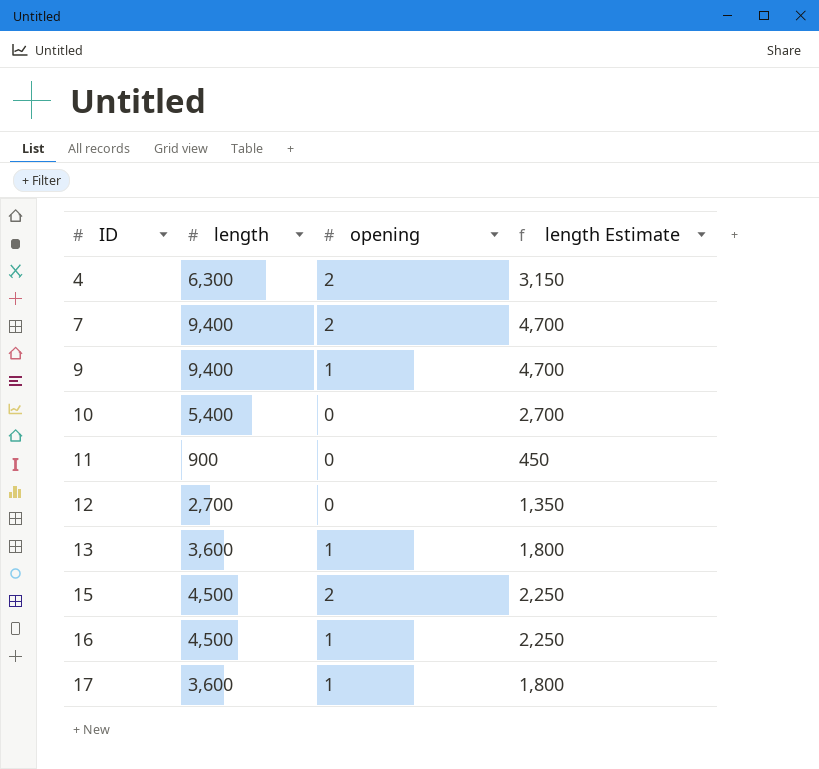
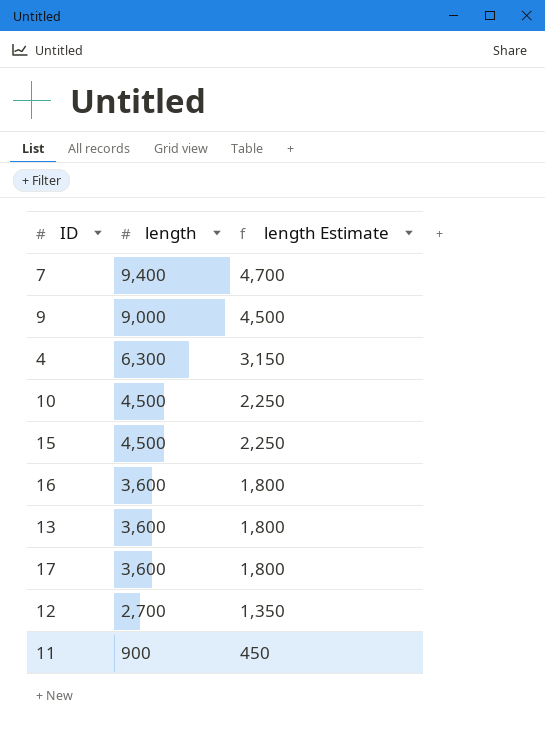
row order: ID ascending -> length descending
column opening | position: 3 -> none
9 | length: 9,400 -> 9,000
9 | length Estimate: 4,700 -> 4,500
10 | length: 5,400 -> 4,500
10 | length Estimate: 2,700 -> 2,250
16 | length: 4,500 -> 3,600
16 | length Estimate: 2,250 -> 1,800

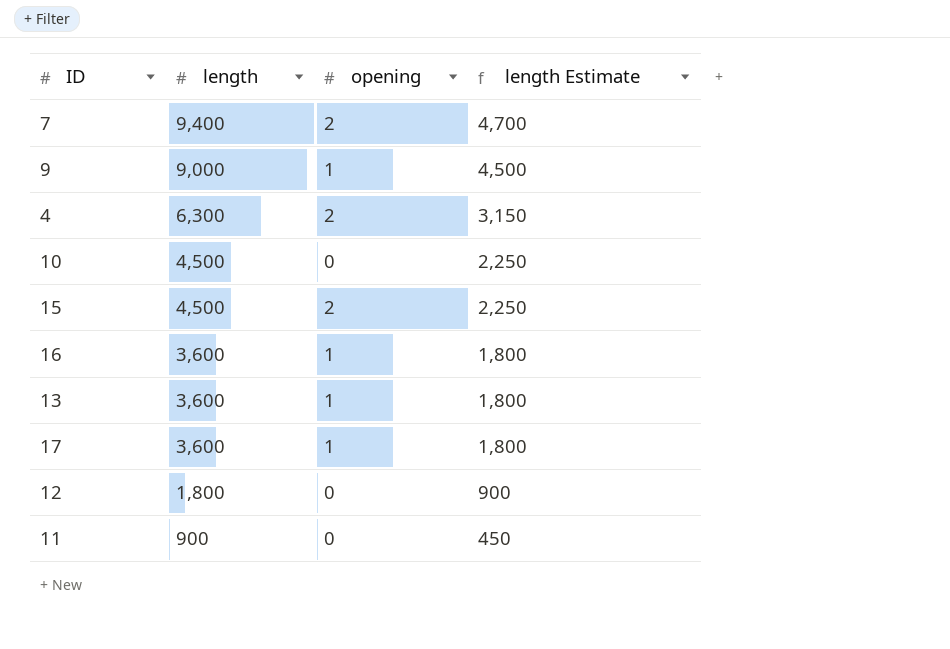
column opening | position: none -> 3
12 | length: 2,700 -> 1,800
12 | length Estimate: 1,350 -> 900

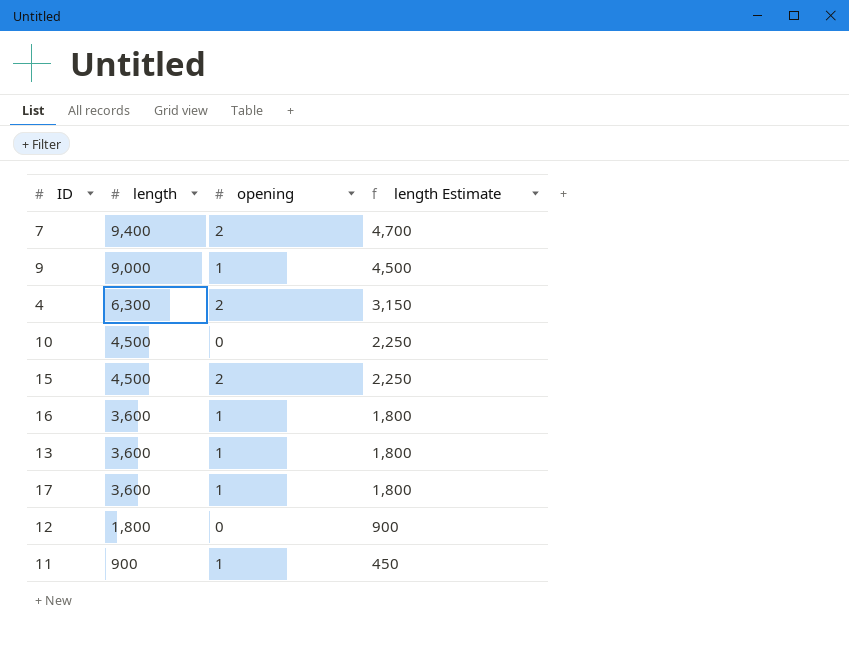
11 | opening: 0 -> 1

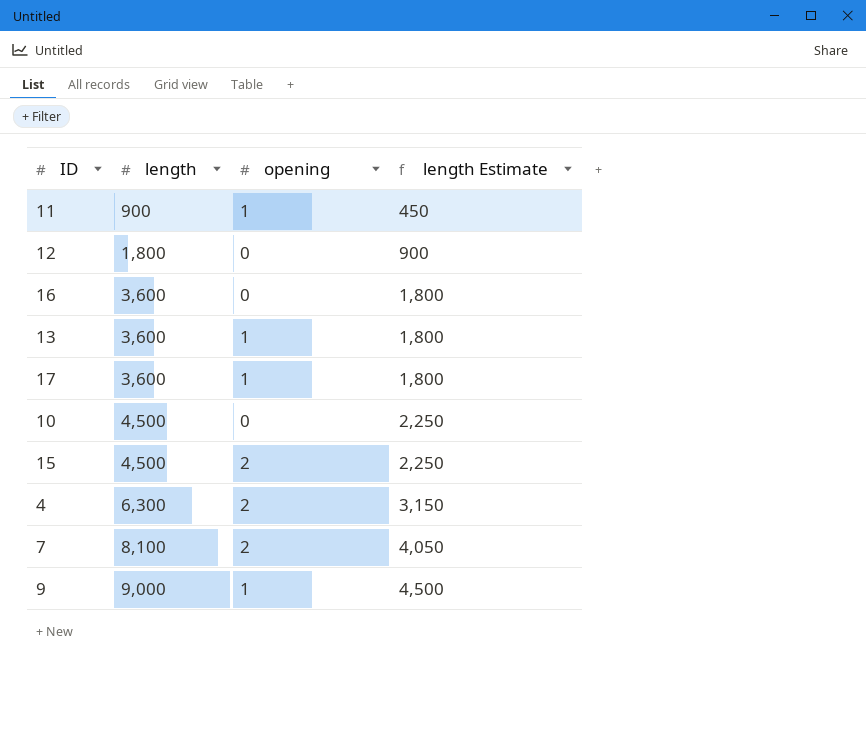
row order: length descending -> length ascending
16 | opening: 1 -> 0
7 | length: 9,400 -> 8,100
7 | length Estimate: 4,700 -> 4,050

